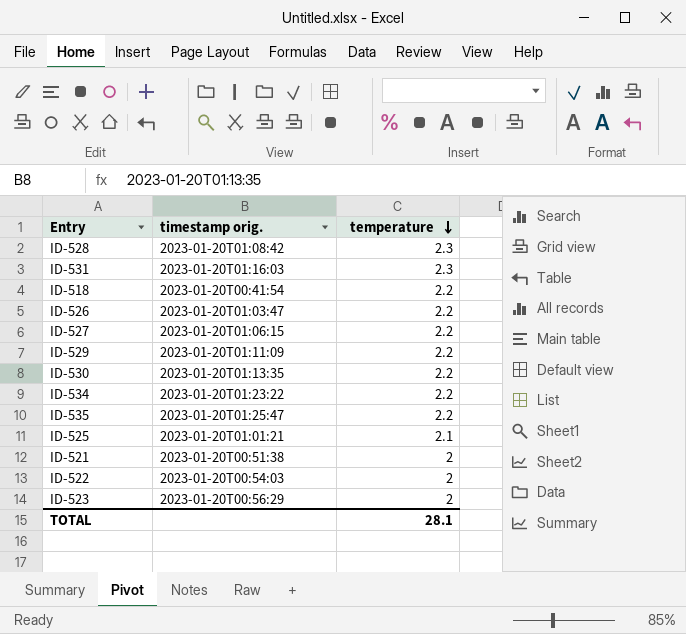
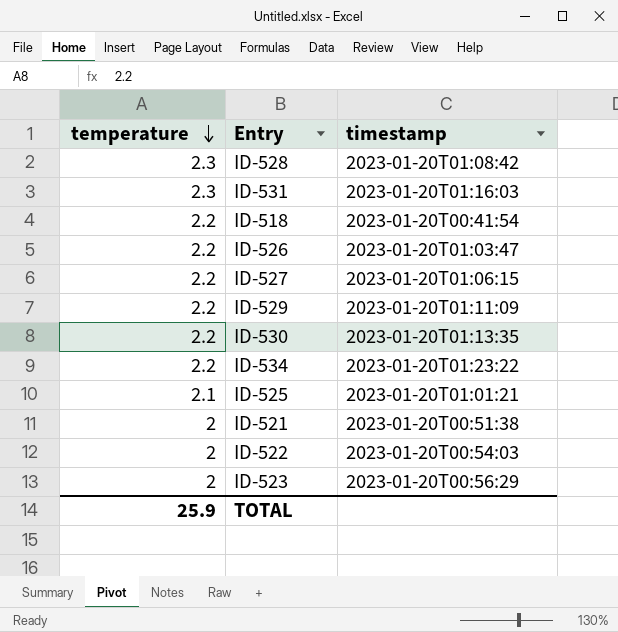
column temperature | position: 3 -> 1
column name: timestamp orig. -> timestamp
row ID-535: 2023-01-20T01:25:47 | 2.2 -> none
TOTAL | temperature: 28.1 -> 25.9

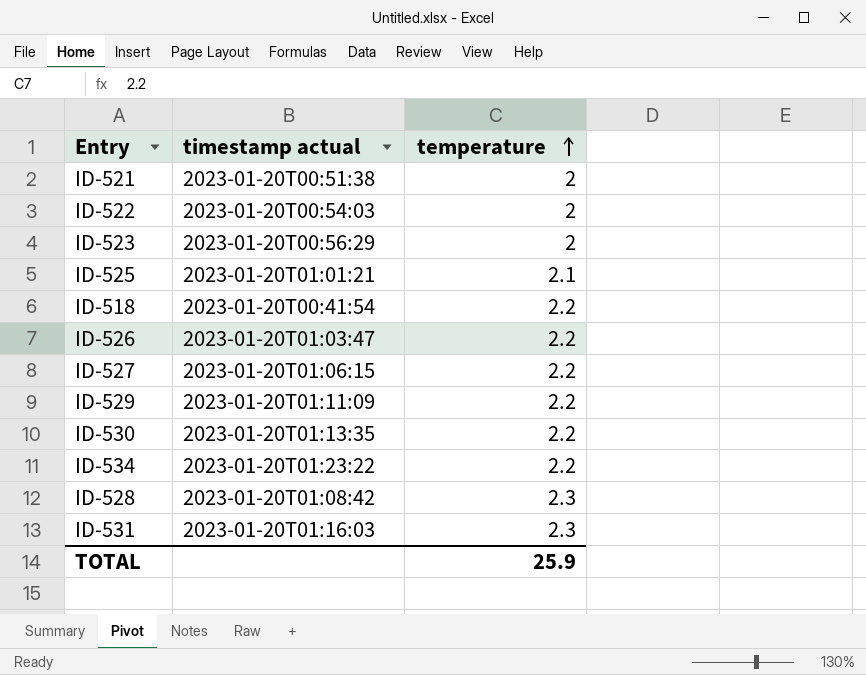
row order: temperature descending -> temperature ascending
column name: timestamp -> timestamp actual
column temperature | position: 1 -> 3

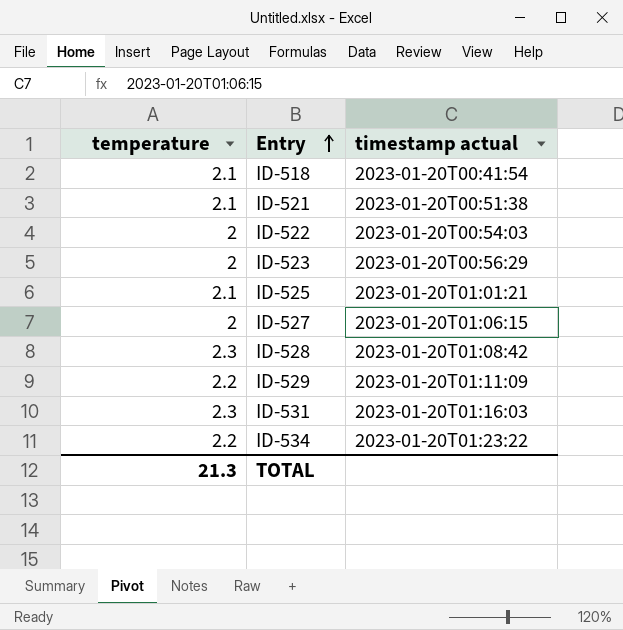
row order: temperature ascending -> Entry ascending
column temperature | position: 3 -> 1
row ID-526: 2023-01-20T01:03:47 | 2.2 -> none
row ID-530: 2023-01-20T01:13:35 | 2.2 -> none
ID-518 | temperature: 2.2 -> 2.1
ID-521 | temperature: 2 -> 2.1
ID-527 | temperature: 2.2 -> 2
TOTAL | temperature: 25.9 -> 21.3

